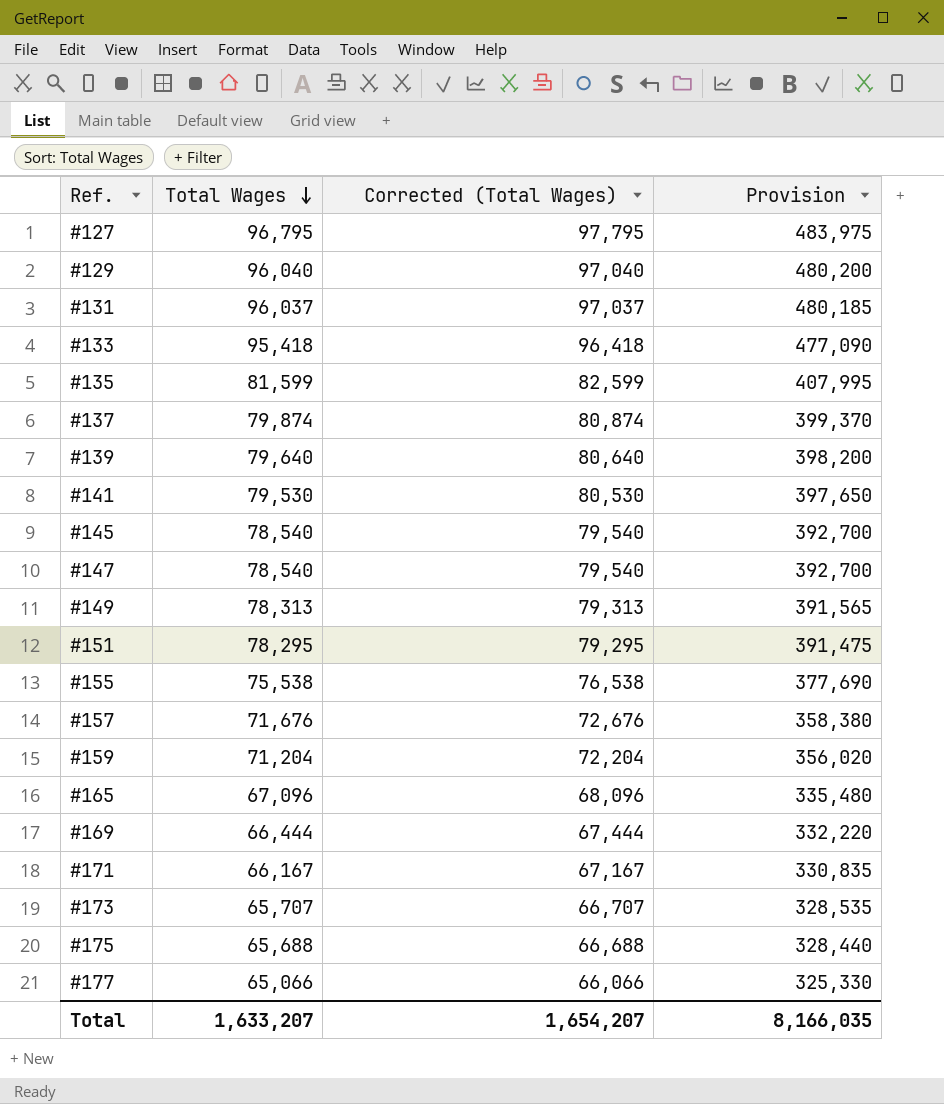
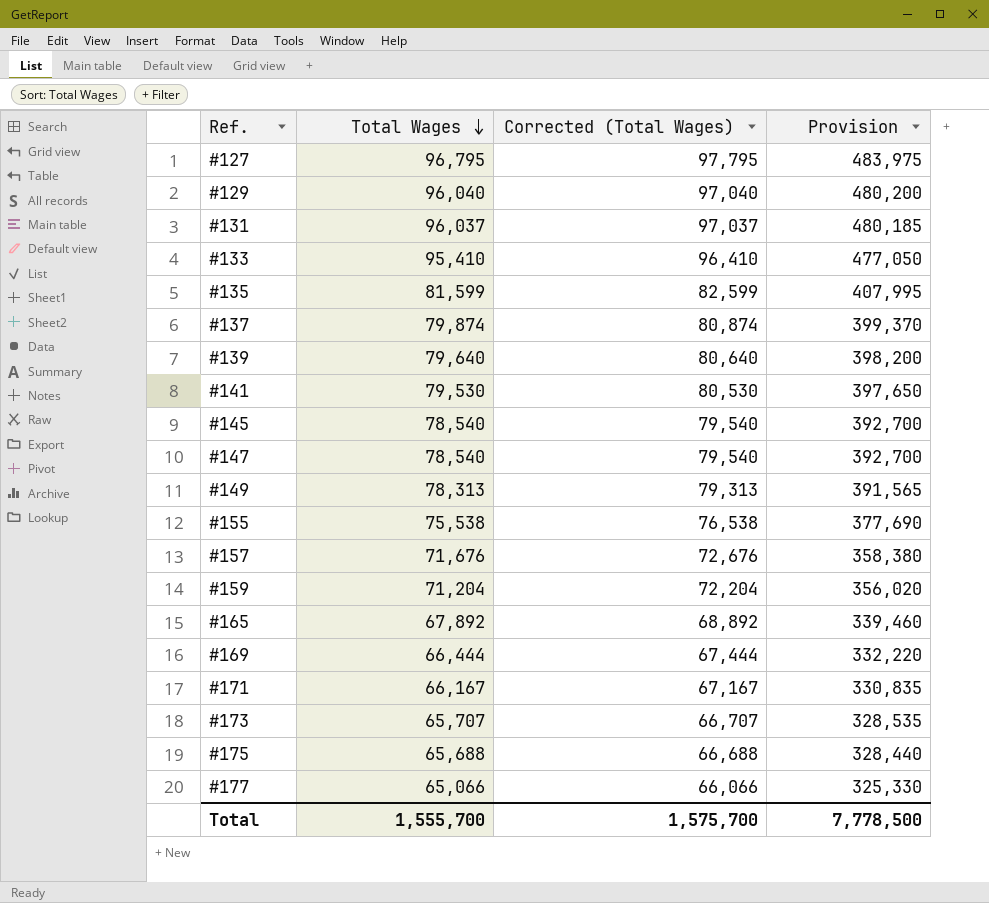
row #151: 78,295 | 79,295 | 391,475 -> none
#133 | Total Wages: 95,418 -> 95,410
#133 | Corrected (Total Wages): 96,418 -> 96,410
#133 | Provision: 477,090 -> 477,050
#165 | Total Wages: 67,096 -> 67,892
#165 | Corrected (Total Wages): 68,096 -> 68,892
#165 | Provision: 335,480 -> 339,460
Total | Total Wages: 1,633,207 -> 1,555,700
Total | Corrected (Total Wages): 1,654,207 -> 1,575,700
Total | Provision: 8,166,035 -> 7,778,500

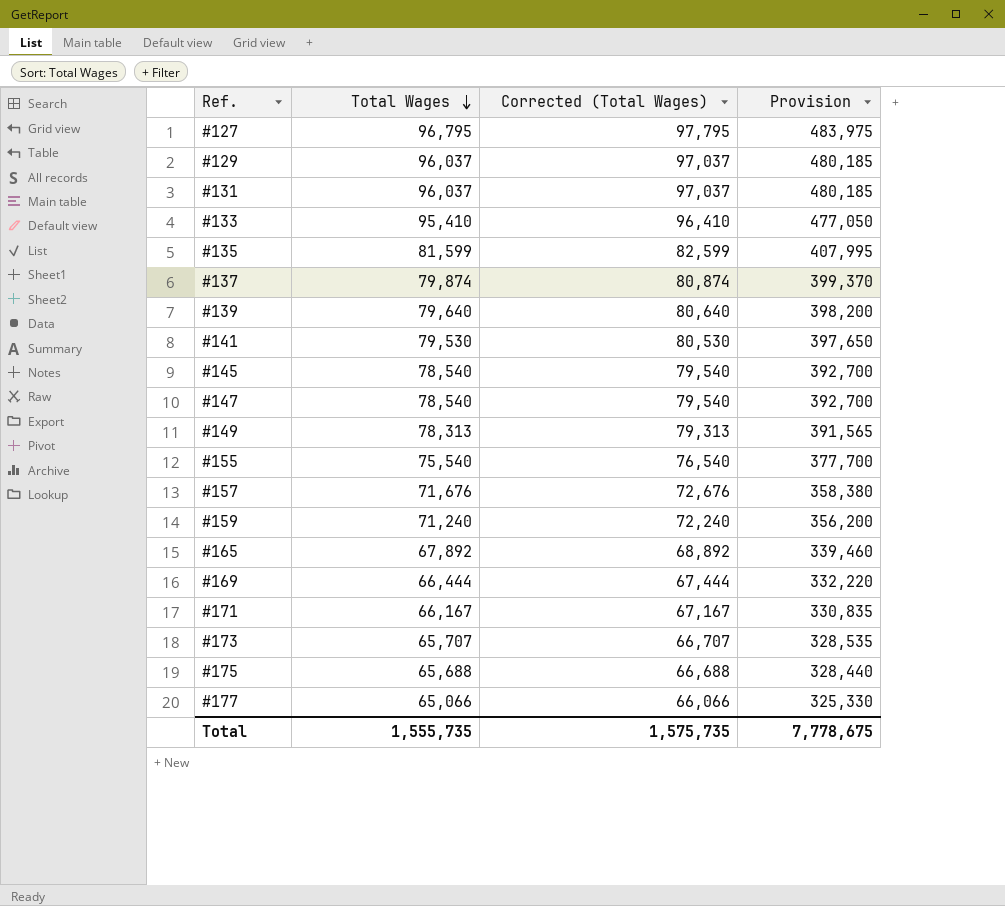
#129 | Total Wages: 96,040 -> 96,037
#129 | Corrected (Total Wages): 97,040 -> 97,037
#129 | Provision: 480,200 -> 480,185
#155 | Total Wages: 75,538 -> 75,540
#155 | Corrected (Total Wages): 76,538 -> 76,540
#155 | Provision: 377,690 -> 377,700
#159 | Total Wages: 71,204 -> 71,240
#159 | Corrected (Total Wages): 72,204 -> 72,240
#159 | Provision: 356,020 -> 356,200
Total | Total Wages: 1,555,700 -> 1,555,735
Total | Corrected (Total Wages): 1,575,700 -> 1,575,735
Total | Provision: 7,778,500 -> 7,778,675

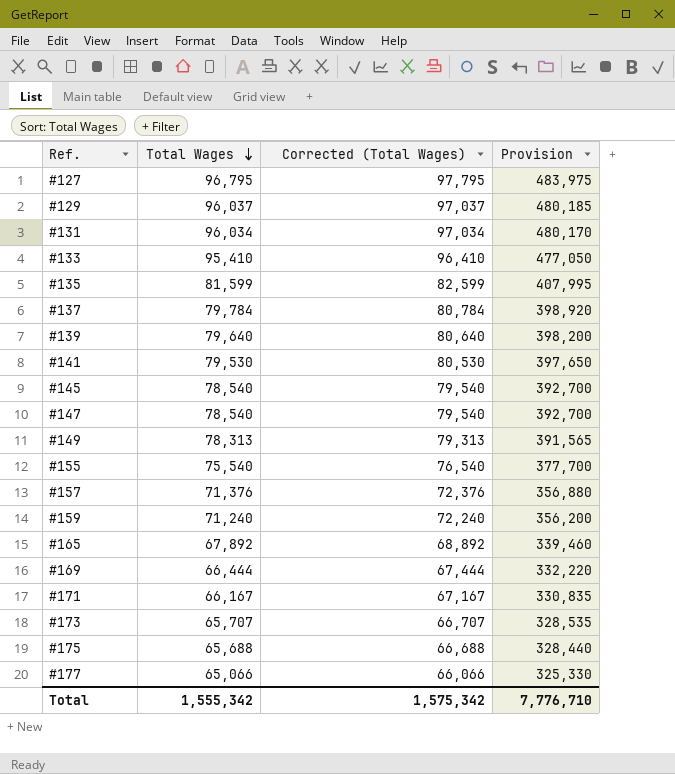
#131 | Total Wages: 96,037 -> 96,034
#131 | Corrected (Total Wages): 97,037 -> 97,034
#131 | Provision: 480,185 -> 480,170
#137 | Total Wages: 79,874 -> 79,784
#137 | Corrected (Total Wages): 80,874 -> 80,784
#137 | Provision: 399,370 -> 398,920
#157 | Total Wages: 71,676 -> 71,376
#157 | Corrected (Total Wages): 72,676 -> 72,376
#157 | Provision: 358,380 -> 356,880
Total | Total Wages: 1,555,735 -> 1,555,342
Total | Corrected (Total Wages): 1,575,735 -> 1,575,342
Total | Provision: 7,778,675 -> 7,776,710

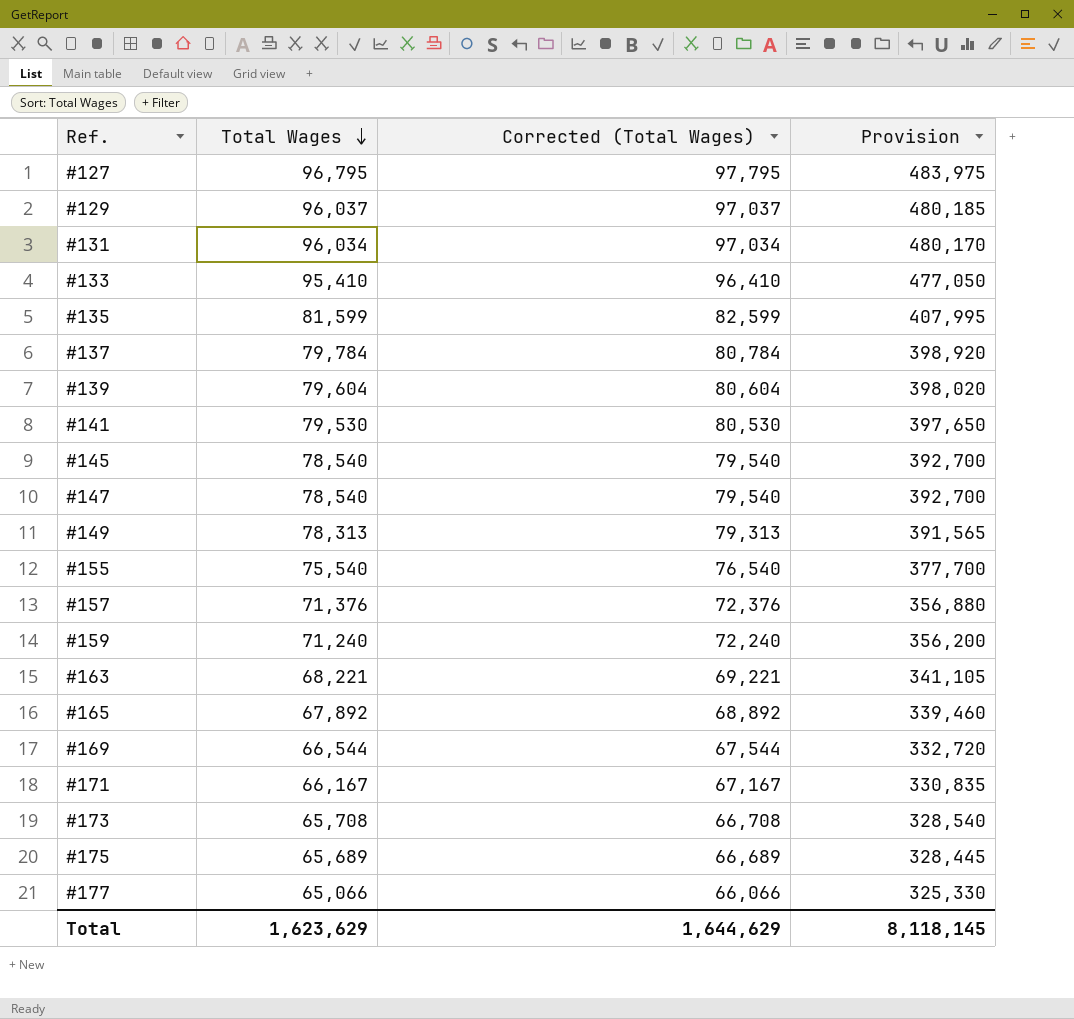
#139 | Total Wages: 79,640 -> 79,604
#139 | Corrected (Total Wages): 80,640 -> 80,604
#139 | Provision: 398,200 -> 398,020
row #163: none -> 68,221 | 69,221 | 341,105
#169 | Total Wages: 66,444 -> 66,544
#169 | Corrected (Total Wages): 67,444 -> 67,544
#169 | Provision: 332,220 -> 332,720
#173 | Total Wages: 65,707 -> 65,708
#173 | Corrected (Total Wages): 66,707 -> 66,708
#173 | Provision: 328,535 -> 328,540
#175 | Total Wages: 65,688 -> 65,689
#175 | Corrected (Total Wages): 66,688 -> 66,689
#175 | Provision: 328,440 -> 328,445
Total | Total Wages: 1,555,342 -> 1,623,629
Total | Corrected (Total Wages): 1,575,342 -> 1,644,629
Total | Provision: 7,776,710 -> 8,118,145

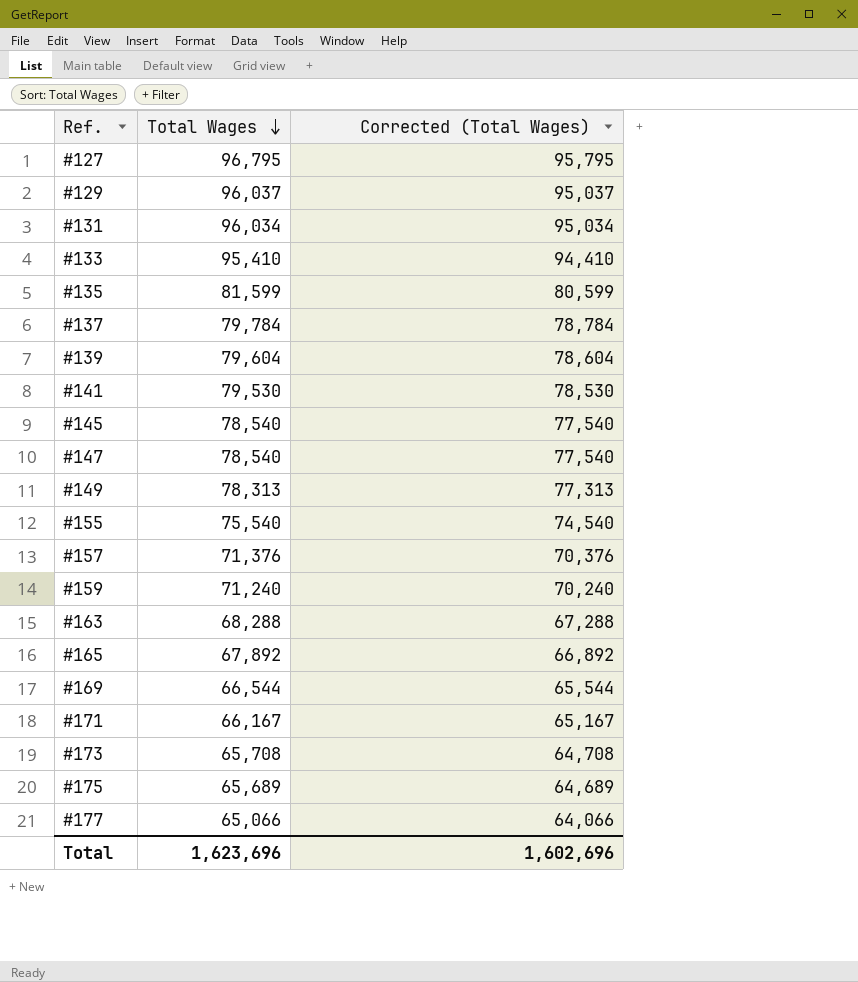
column Provision | formula: [Total Wages] * 5 -> none
column Corrected (Total Wages) | formula: [Total Wages] + 1000 -> [Total Wages] - 1000
#163 | Total Wages: 68,221 -> 68,288
Total | Total Wages: 1,623,629 -> 1,623,696
Total | Corrected (Total Wages): 1,644,629 -> 1,602,696

